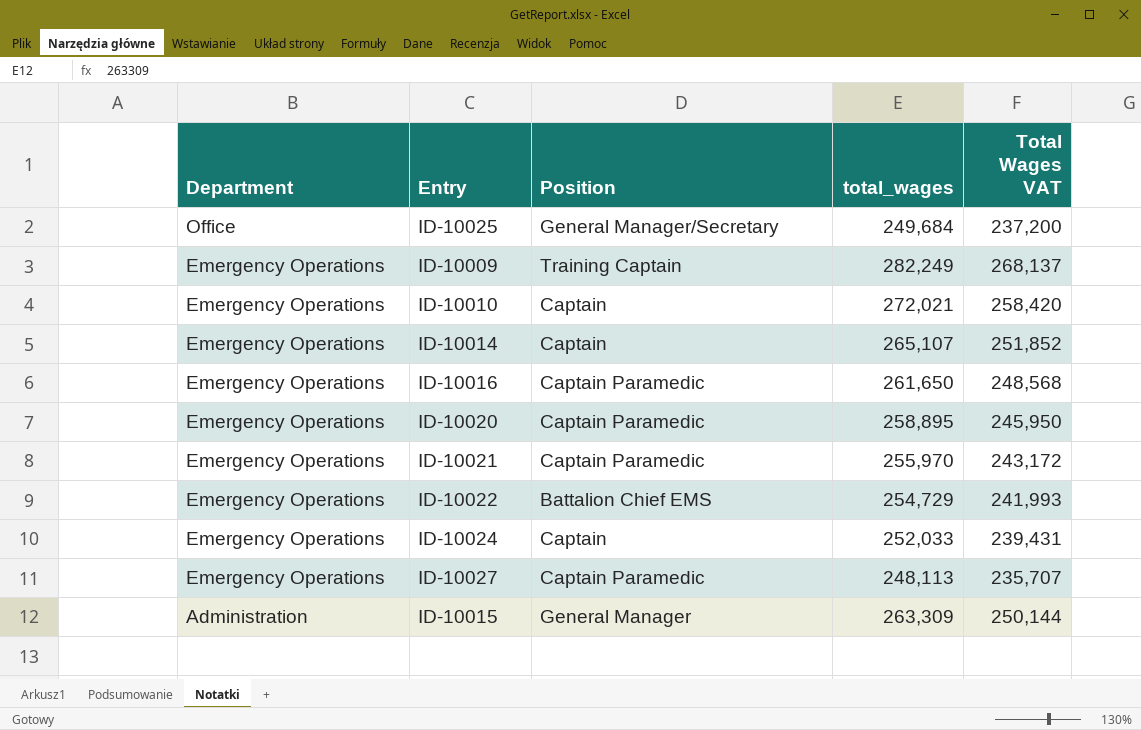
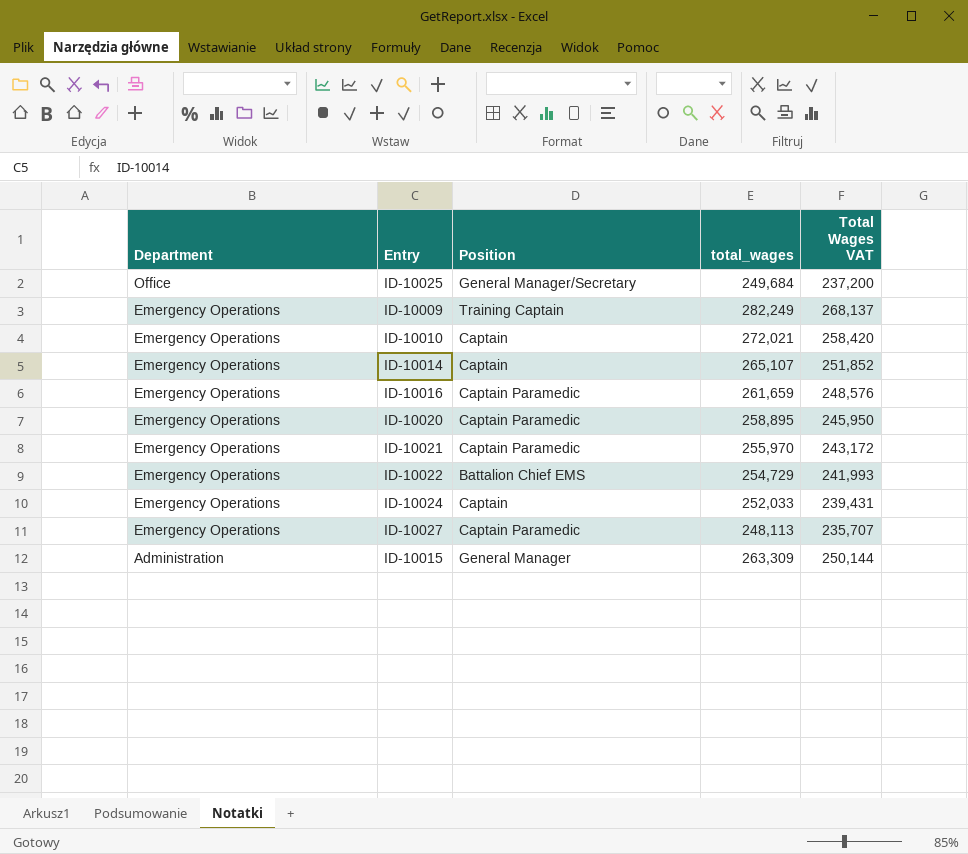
ID-10016 | total_wages: 261,650 -> 261,659
ID-10016 | Total Wages VAT: 248,568 -> 248,576

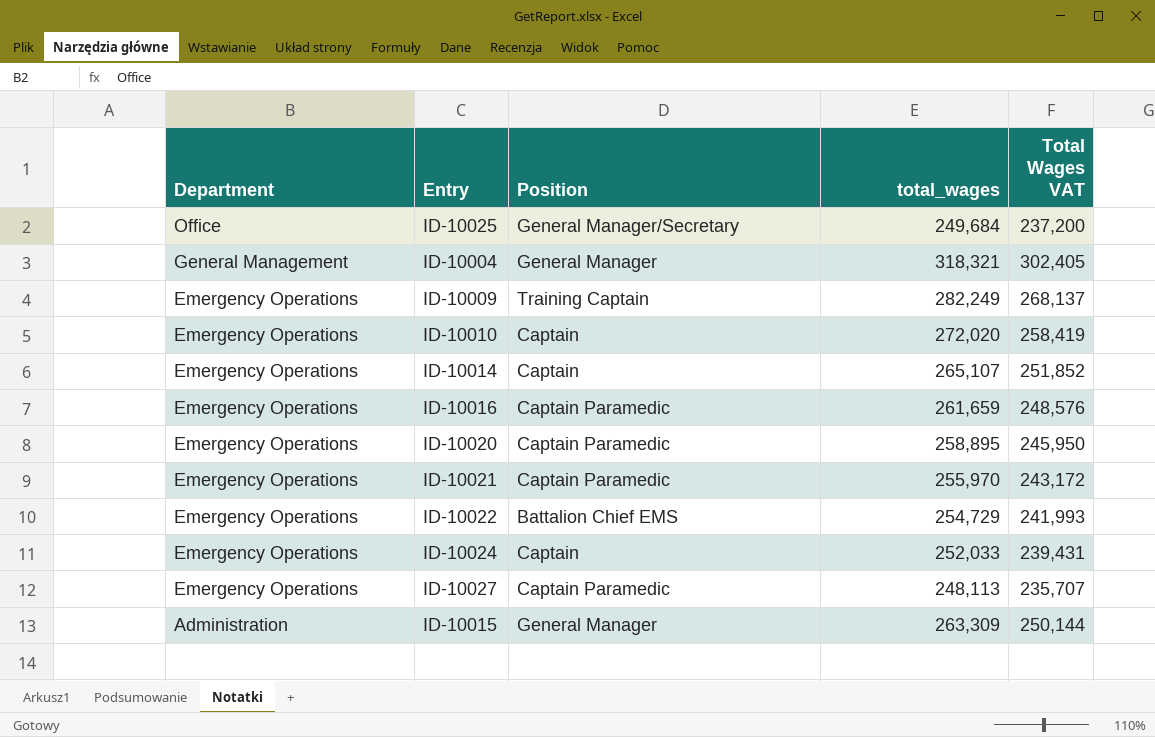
row ID-10004: none -> General Management | General Manager | 318,321 | 302,405
ID-10010 | total_wages: 272,021 -> 272,020
ID-10010 | Total Wages VAT: 258,420 -> 258,419

